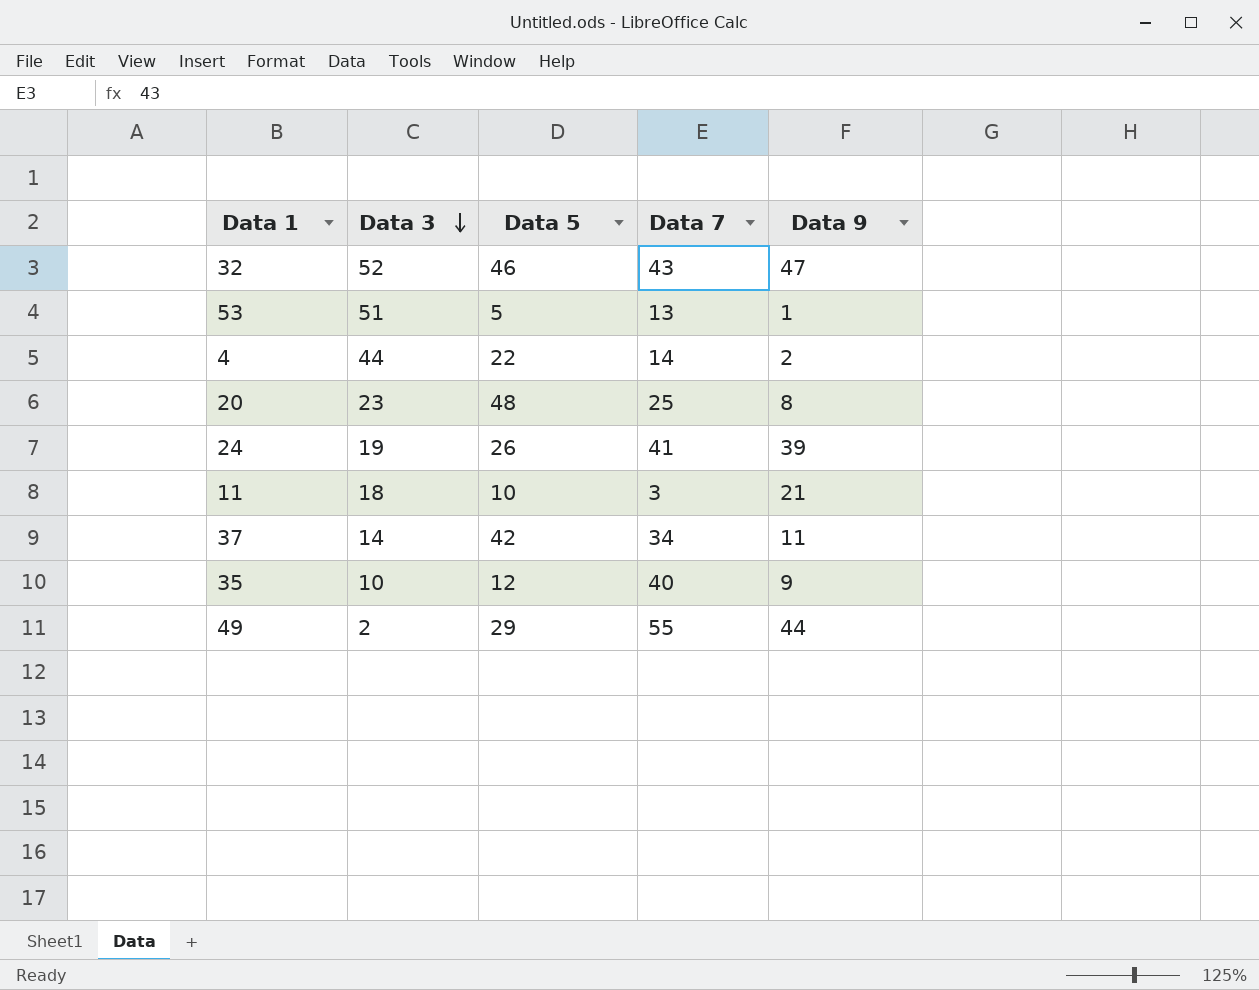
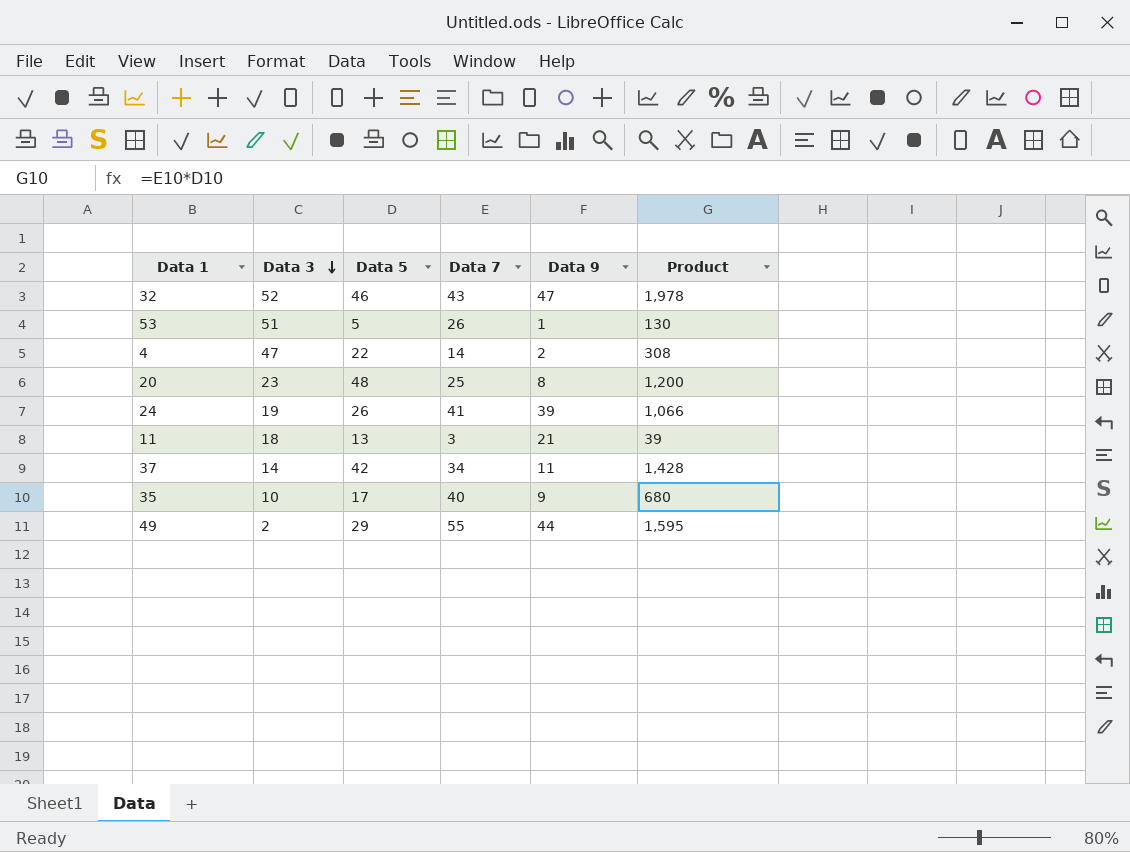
column Product | formula: none -> [Data 5] * [Data 7]
53 | Data 7: 13 -> 26
4 | Data 3: 44 -> 47
11 | Data 5: 10 -> 13
35 | Data 5: 12 -> 17

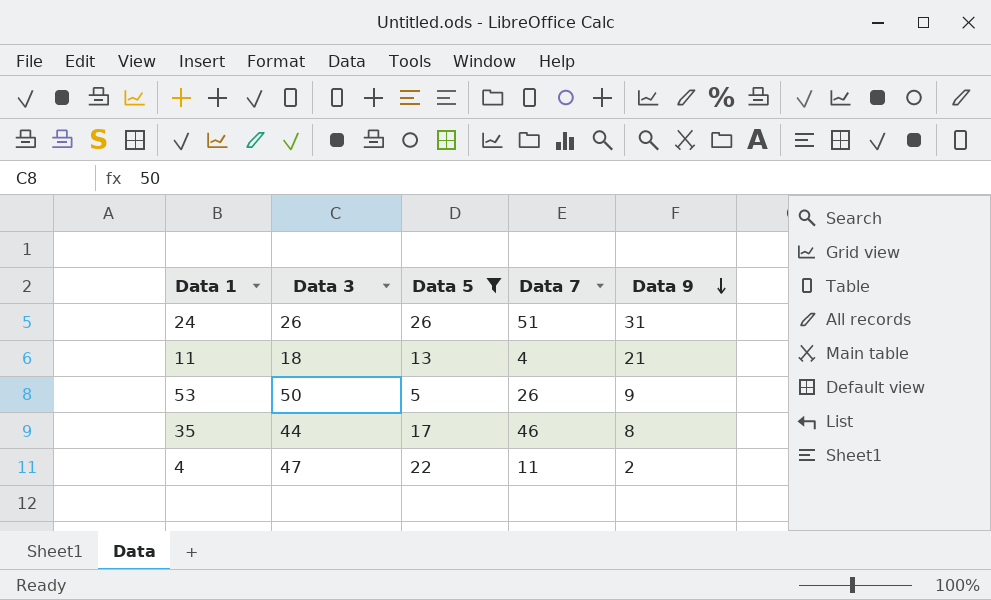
filter: none -> Data 5 <= 26
row order: Data 3 descending -> Data 9 descending
column Product | formula: [Data 5] * [Data 7] -> none
24 | Data 3: 19 -> 26
24 | Data 7: 41 -> 51
24 | Data 9: 39 -> 31
11 | Data 7: 3 -> 4
53 | Data 3: 51 -> 50
53 | Data 9: 1 -> 9
35 | Data 3: 10 -> 44
35 | Data 7: 40 -> 46
35 | Data 9: 9 -> 8
4 | Data 7: 14 -> 11

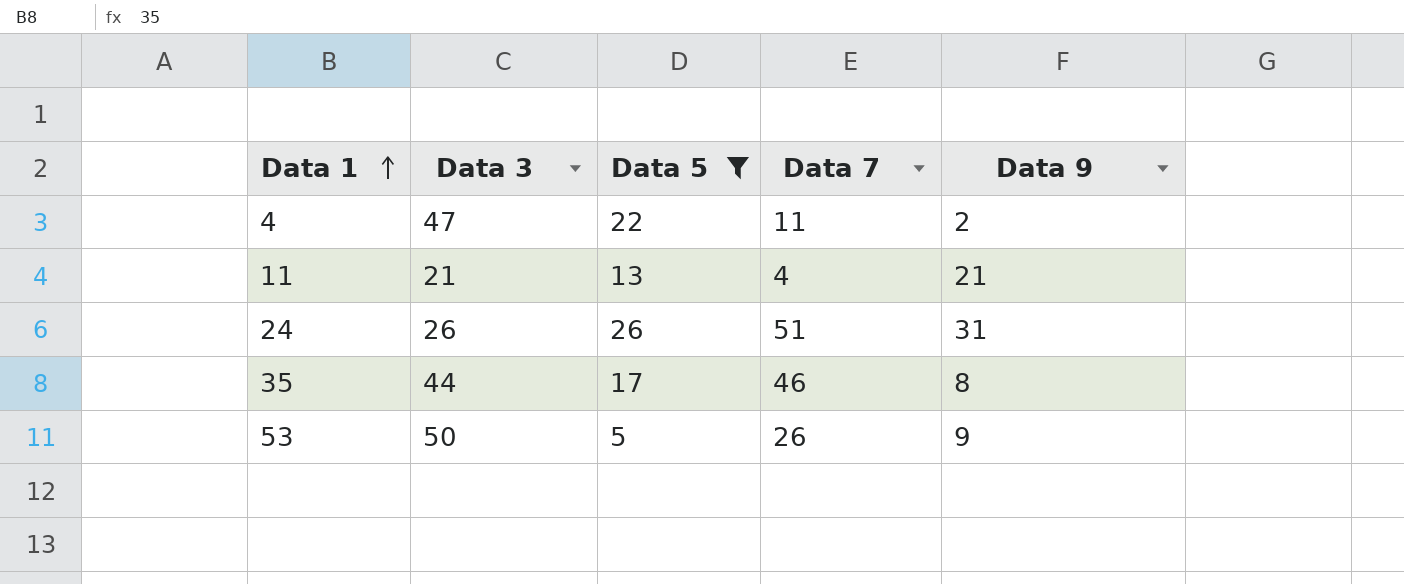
row order: Data 9 descending -> Data 1 ascending
11 | Data 3: 18 -> 21

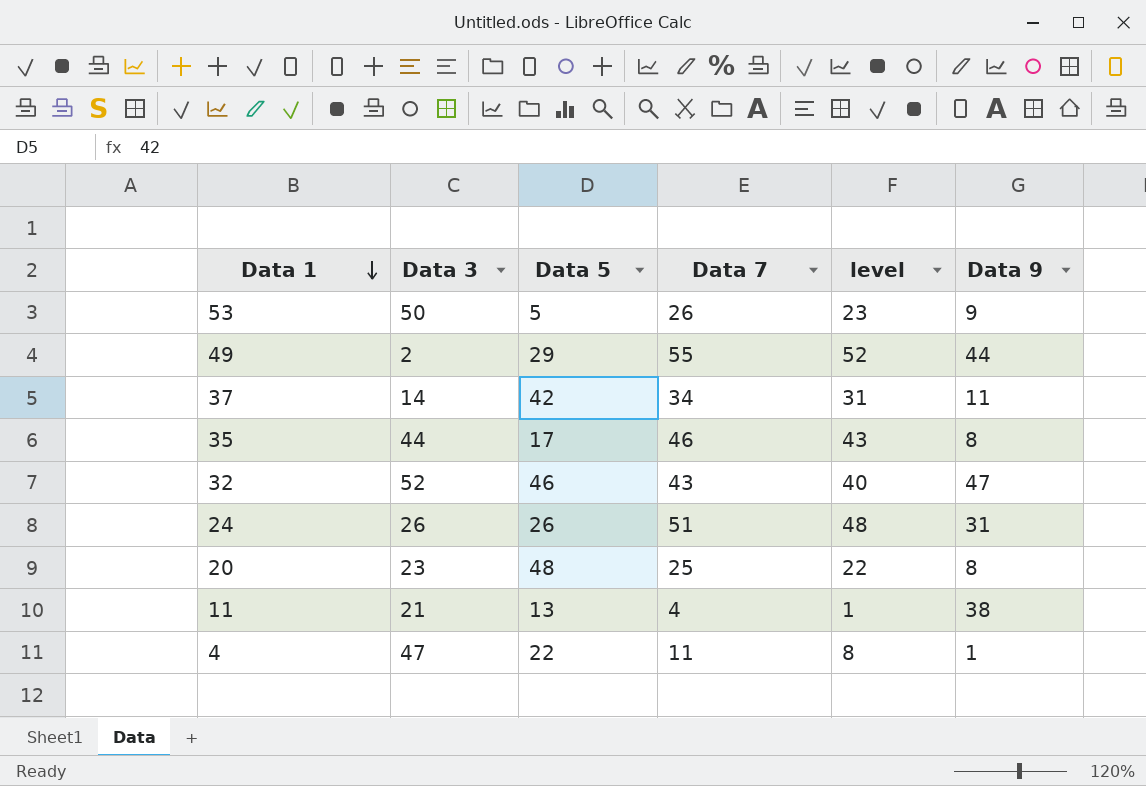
filter: Data 5 <= 26 -> none
row order: Data 1 ascending -> Data 1 descending
column level | formula: none -> [Data 7] - 3
11 | Data 9: 21 -> 38
4 | Data 9: 2 -> 1

